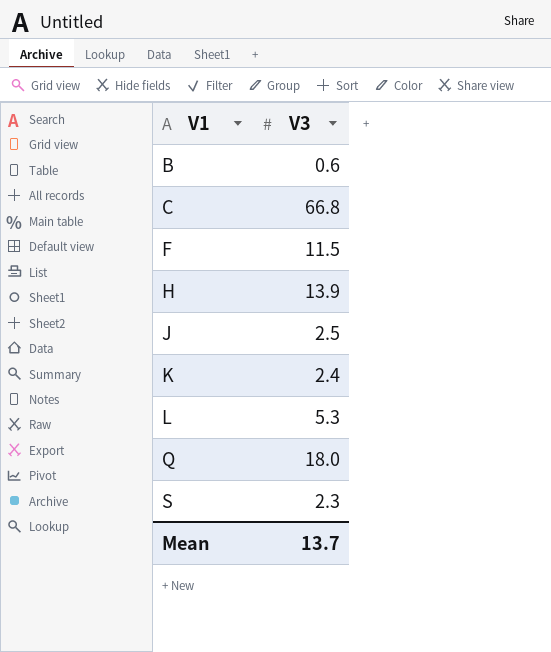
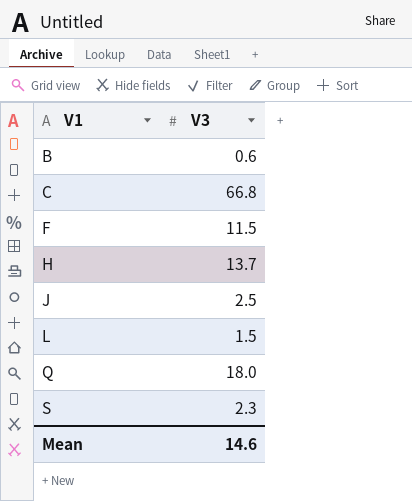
row K: 2.4 -> none
H | V3: 13.9 -> 13.7
L | V3: 5.3 -> 1.5
Mean | V3: 13.7 -> 14.6

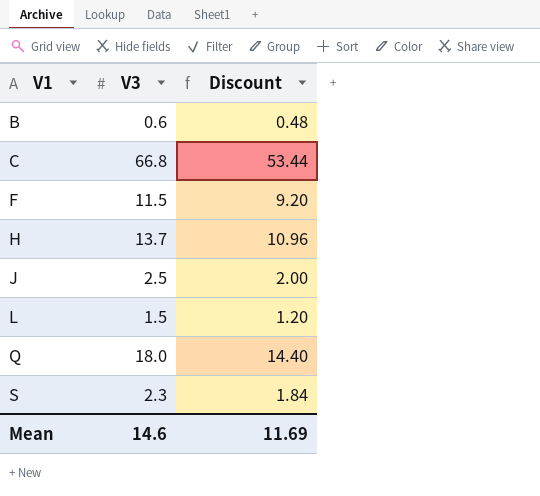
column Discount | formula: none -> [V3] * 0.8

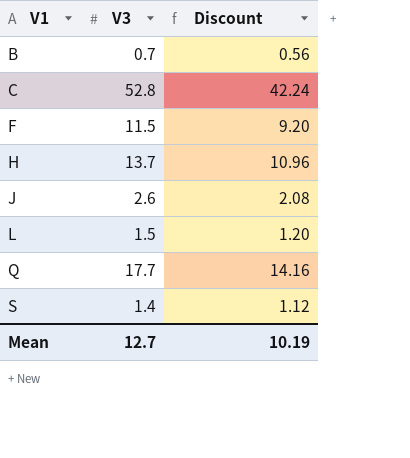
B | V3: 0.6 -> 0.7
B | Discount: 0.48 -> 0.56
C | V3: 66.8 -> 52.8
C | Discount: 53.44 -> 42.24
J | V3: 2.5 -> 2.6
J | Discount: 2.00 -> 2.08
Q | V3: 18.0 -> 17.7
Q | Discount: 14.40 -> 14.16
S | V3: 2.3 -> 1.4
S | Discount: 1.84 -> 1.12
Mean | V3: 14.6 -> 12.7
Mean | Discount: 11.69 -> 10.19

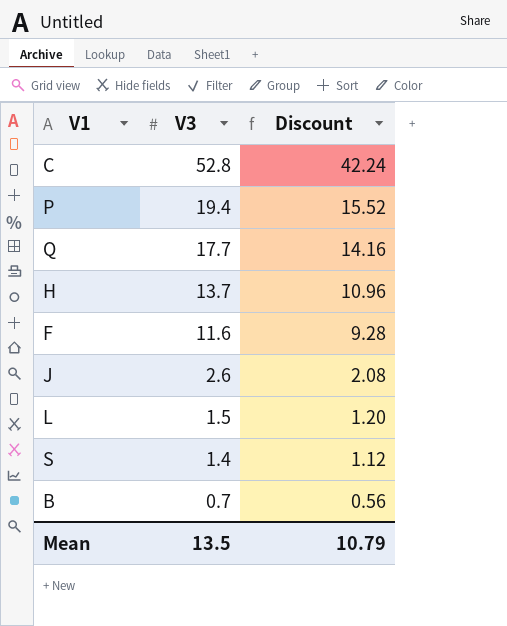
row order: V1 ascending -> V3 descending
row P: none -> 19.4 | 15.52
F | V3: 11.5 -> 11.6
F | Discount: 9.20 -> 9.28
Mean | V3: 12.7 -> 13.5
Mean | Discount: 10.19 -> 10.79

